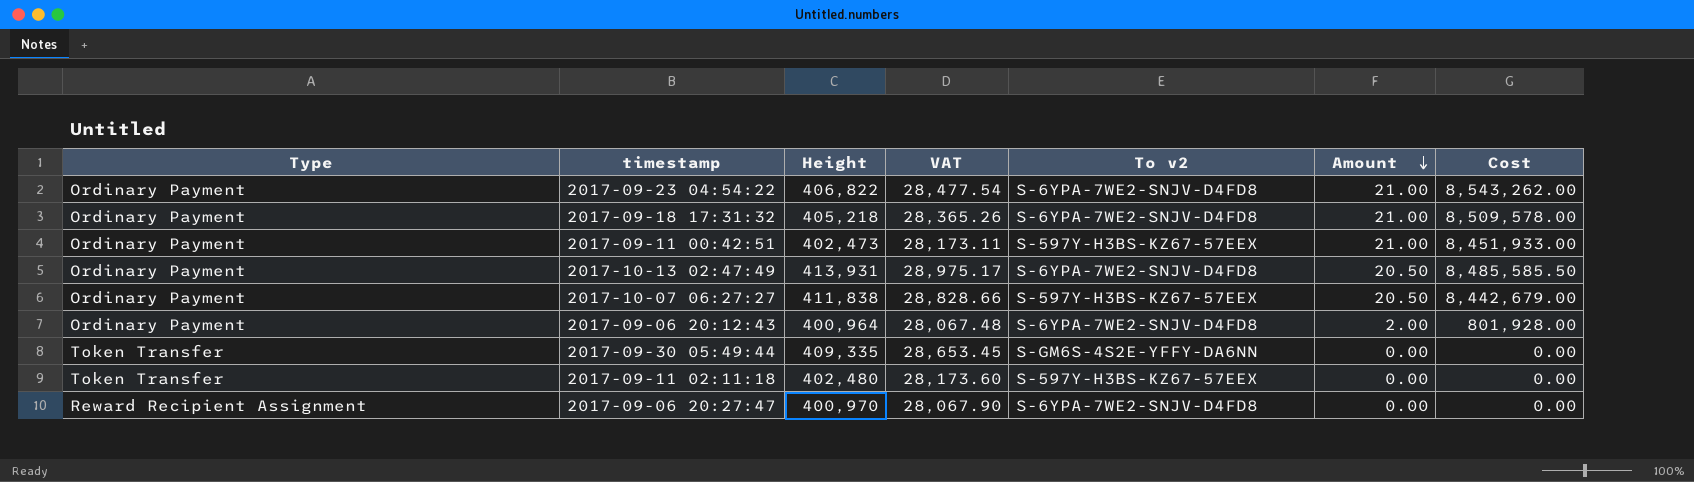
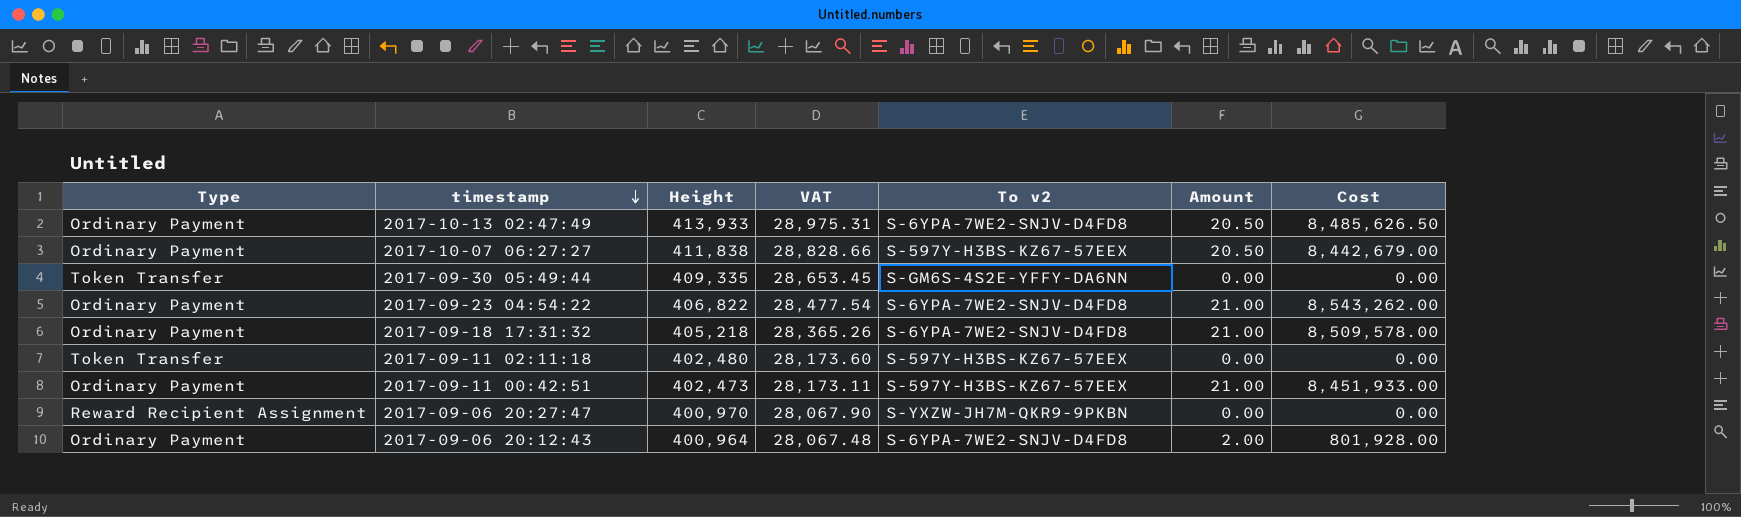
row order: Amount descending -> timestamp descending
2017-10-13 02:47:49 | Height: 413,931 -> 413,933
2017-10-13 02:47:49 | VAT: 28,975.17 -> 28,975.31
2017-10-13 02:47:49 | Cost: 8,485,585.50 -> 8,485,626.50
2017-09-06 20:27:47 | To v2: S-6YPA-7WE2-SNJV-D4FD8 -> S-YXZW-JH7M-QKR9-9PKBN

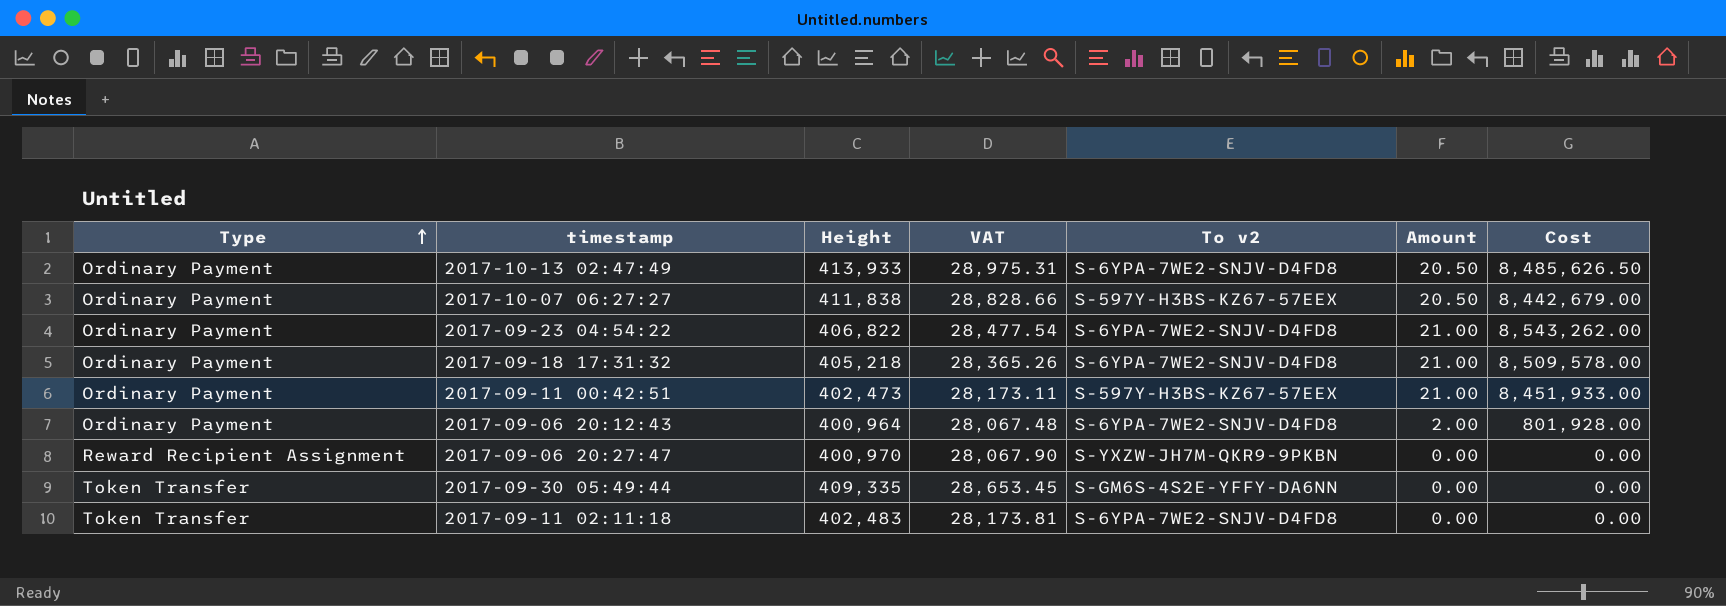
row order: timestamp descending -> Type ascending
2017-09-11 02:11:18 | Height: 402,480 -> 402,483
2017-09-11 02:11:18 | VAT: 28,173.60 -> 28,173.81
2017-09-11 02:11:18 | To v2: S-597Y-H3BS-KZ67-57EEX -> S-6YPA-7WE2-SNJV-D4FD8

